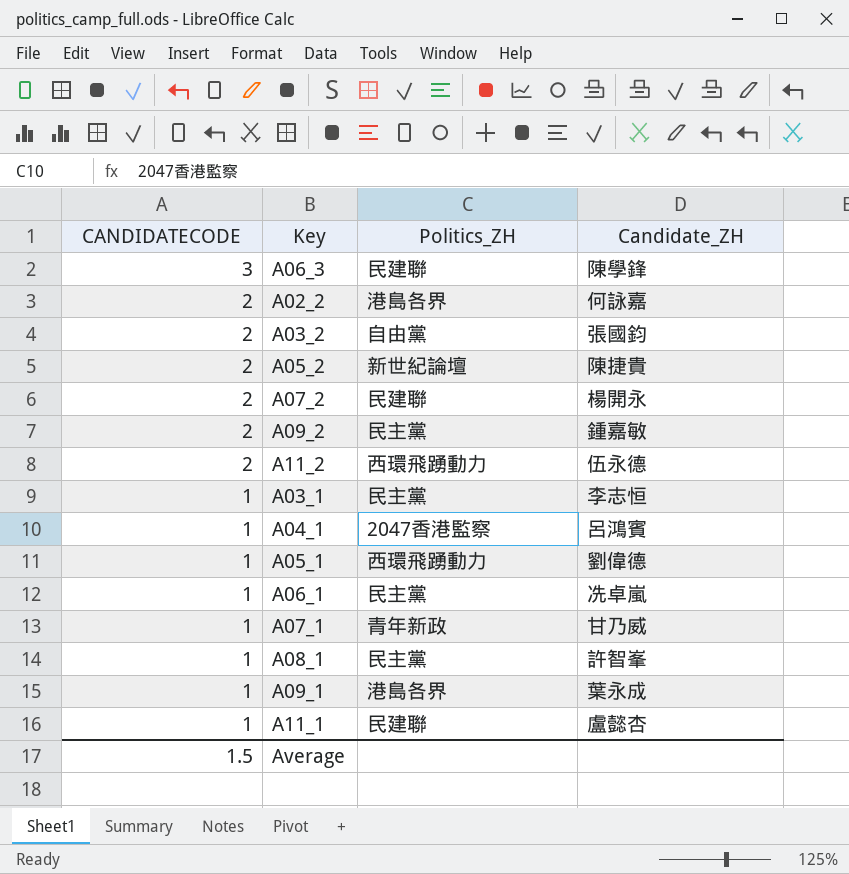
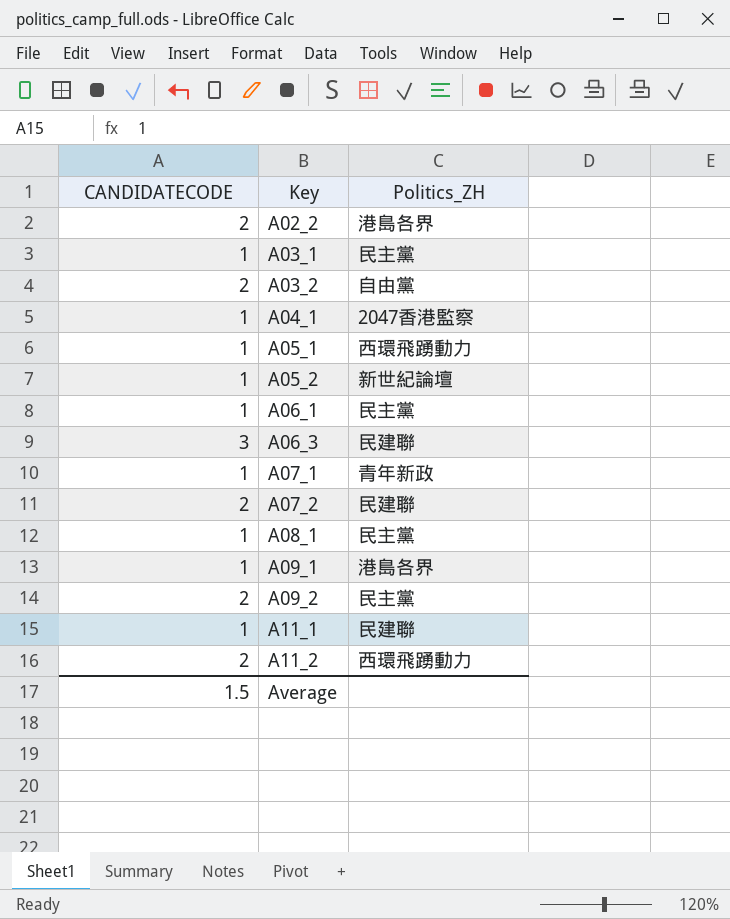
row order: CANDIDATECODE descending -> Key ascending
column Candidate_ZH | position: 4 -> none
A05_2 | CANDIDATECODE: 2 -> 1

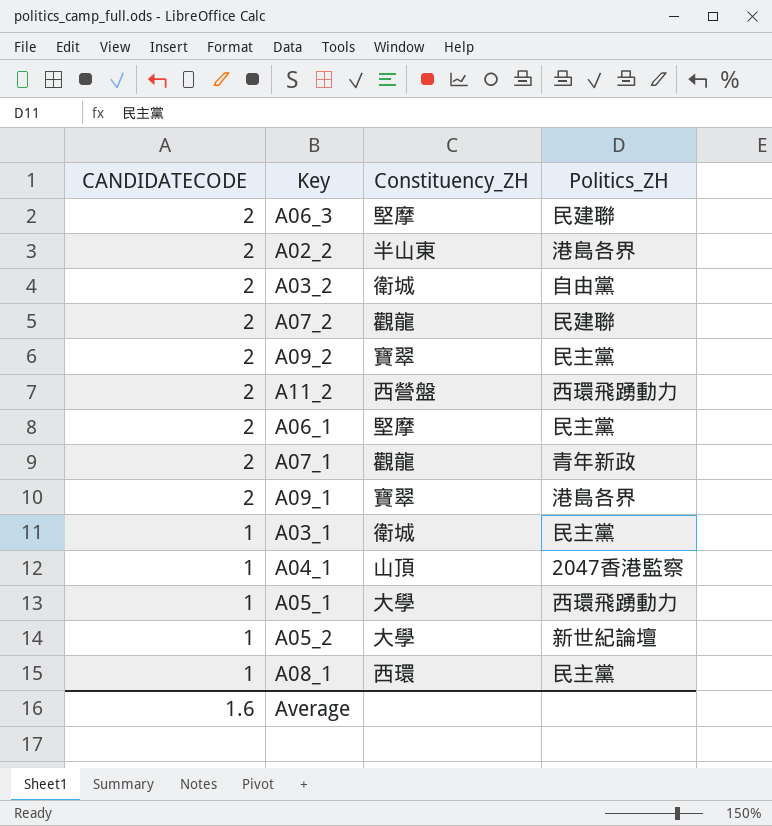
row order: Key ascending -> CANDIDATECODE descending
column Constituency_ZH | position: none -> 3
row A11_1: 1 | 民建聯 -> none
A06_3 | CANDIDATECODE: 3 -> 2
A06_1 | CANDIDATECODE: 1 -> 2
A07_1 | CANDIDATECODE: 1 -> 2
A09_1 | CANDIDATECODE: 1 -> 2
Average | CANDIDATECODE: 1.5 -> 1.6

